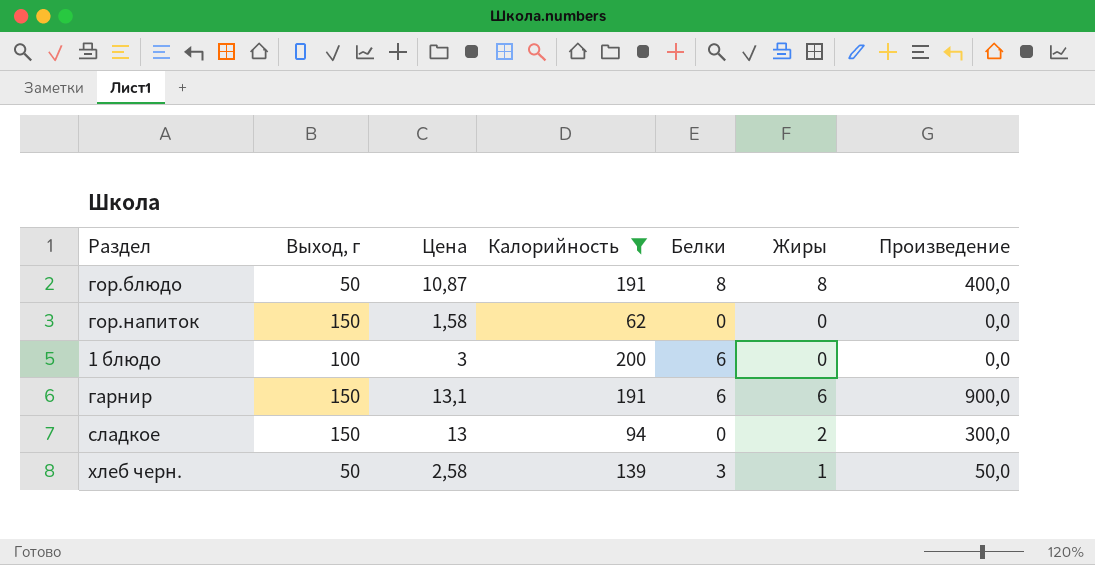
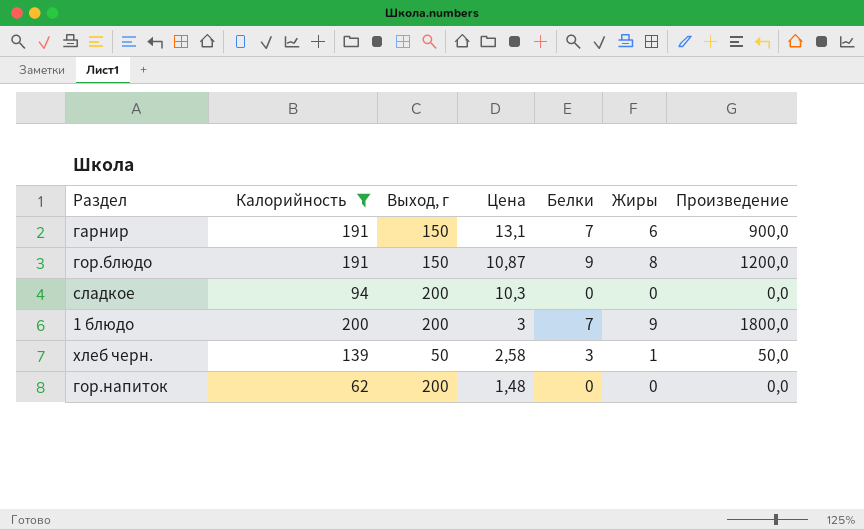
row order: none -> Цена descending
column Калорийность | position: 4 -> 2
гарнир | Белки: 6 -> 7
гор.блюдо | Выход, г: 50 -> 150
гор.блюдо | Белки: 8 -> 9
гор.блюдо | Произведение: 400,0 -> 1200,0
сладкое | Выход, г: 150 -> 200
сладкое | Цена: 13 -> 10,3
сладкое | Жиры: 2 -> 0
сладкое | Произведение: 300,0 -> 0,0
1 блюдо | Выход, г: 100 -> 200
1 блюдо | Белки: 6 -> 7
1 блюдо | Жиры: 0 -> 9
1 блюдо | Произведение: 0,0 -> 1800,0
гор.напиток | Выход, г: 150 -> 200
гор.напиток | Цена: 1,58 -> 1,48

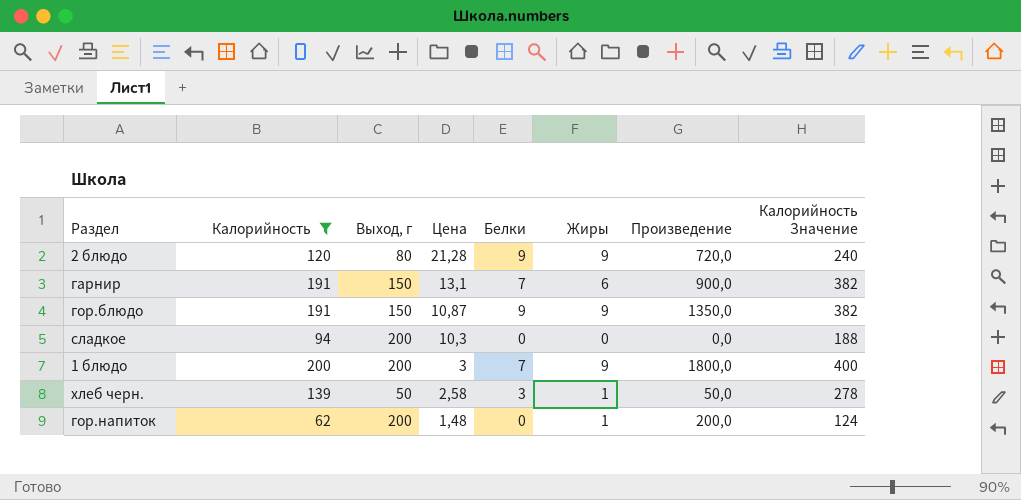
column Калорийность Значение | formula: none -> [Калорийность] * 2
row 2 блюдо: none -> 120 | 80 | 21,28 | 9 | 9 | 720,0 | 240
гор.блюдо | Жиры: 8 -> 9
гор.блюдо | Произведение: 1200,0 -> 1350,0
гор.напиток | Жиры: 0 -> 1
гор.напиток | Произведение: 0,0 -> 200,0

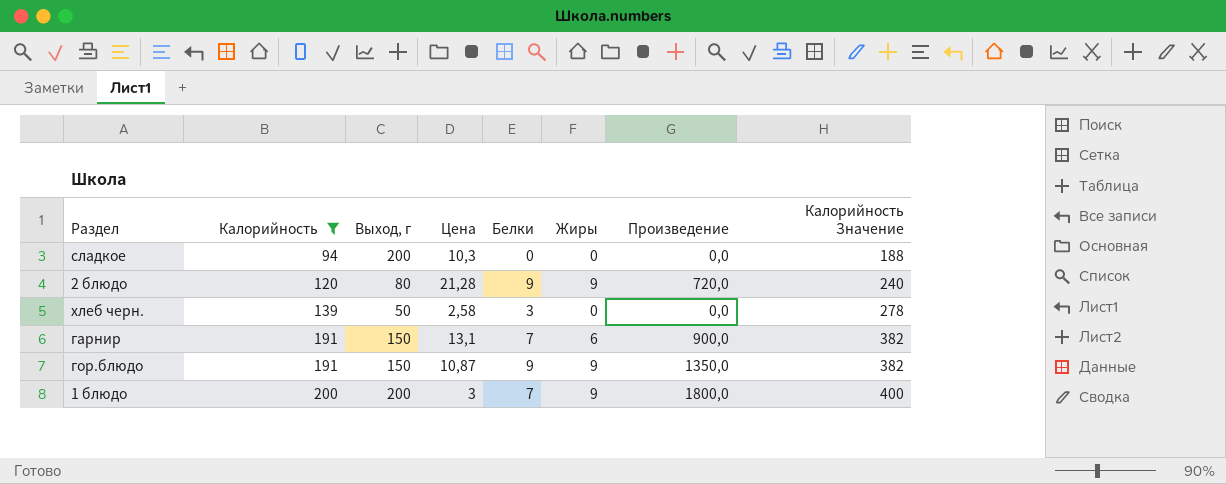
row order: Цена descending -> Калорийность ascending
row гор.напиток: 62 | 200 | 1,48 | 0 | 1 | 200,0 | 124 -> none
хлеб черн. | Жиры: 1 -> 0
хлеб черн. | Произведение: 50,0 -> 0,0

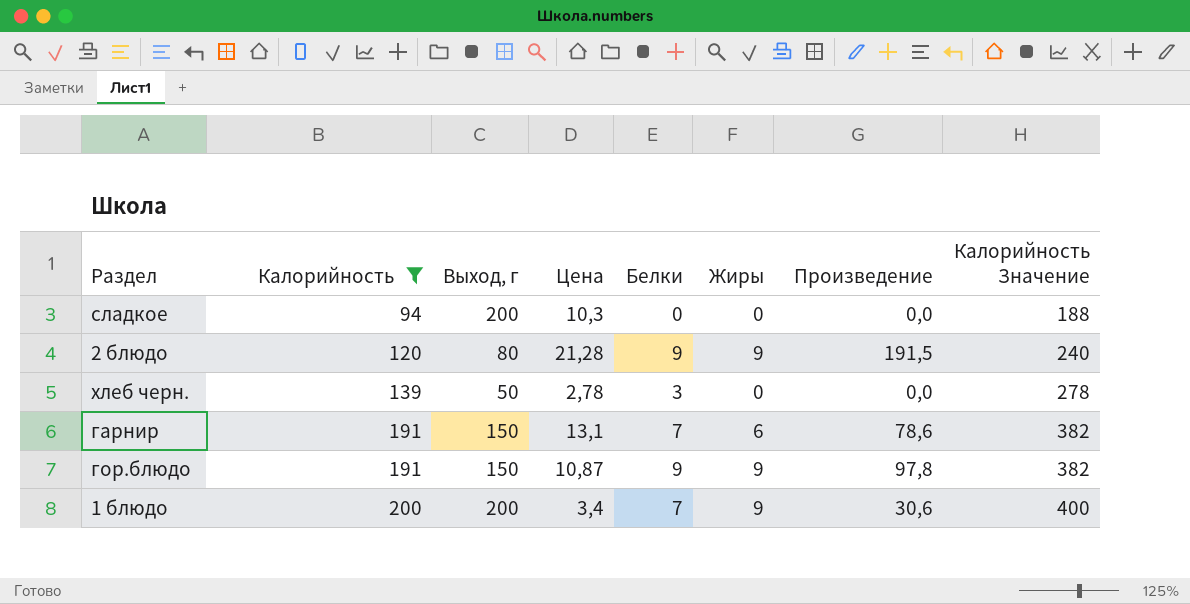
column Произведение | formula: [Выход, г] * [Жиры] -> [Цена] * [Жиры]
хлеб черн. | Цена: 2,58 -> 2,78
1 блюдо | Цена: 3 -> 3,4

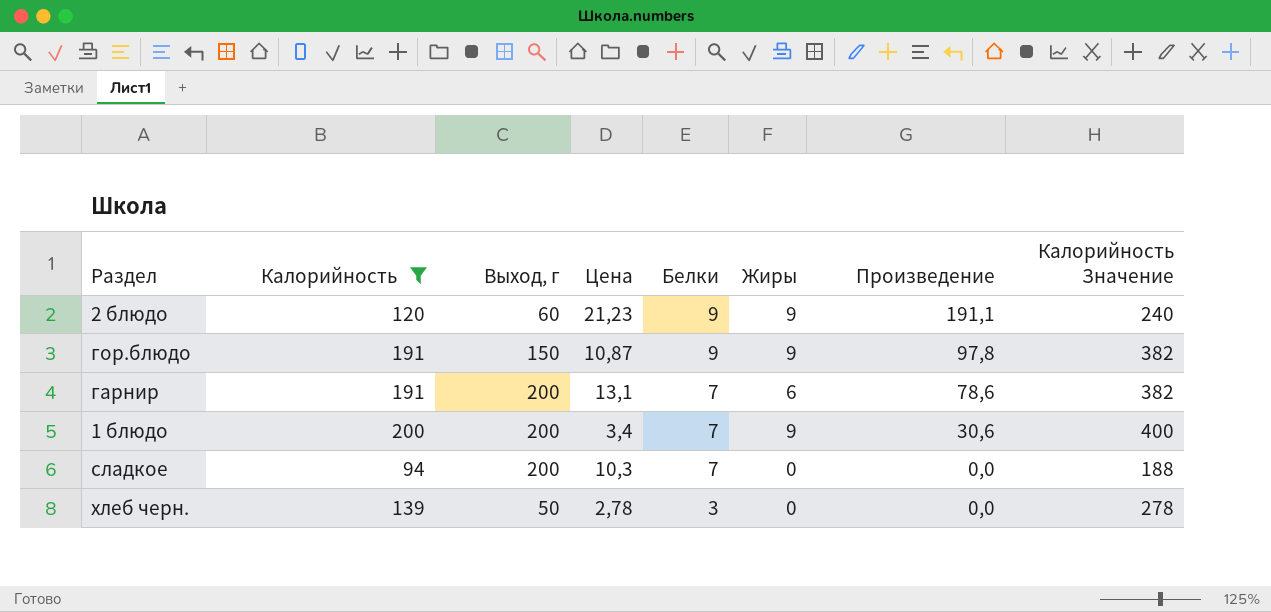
row order: Калорийность ascending -> Белки descending
2 блюдо | Выход, г: 80 -> 60
2 блюдо | Цена: 21,28 -> 21,23
2 блюдо | Произведение: 191,5 -> 191,1
гарнир | Выход, г: 150 -> 200
сладкое | Белки: 0 -> 7

